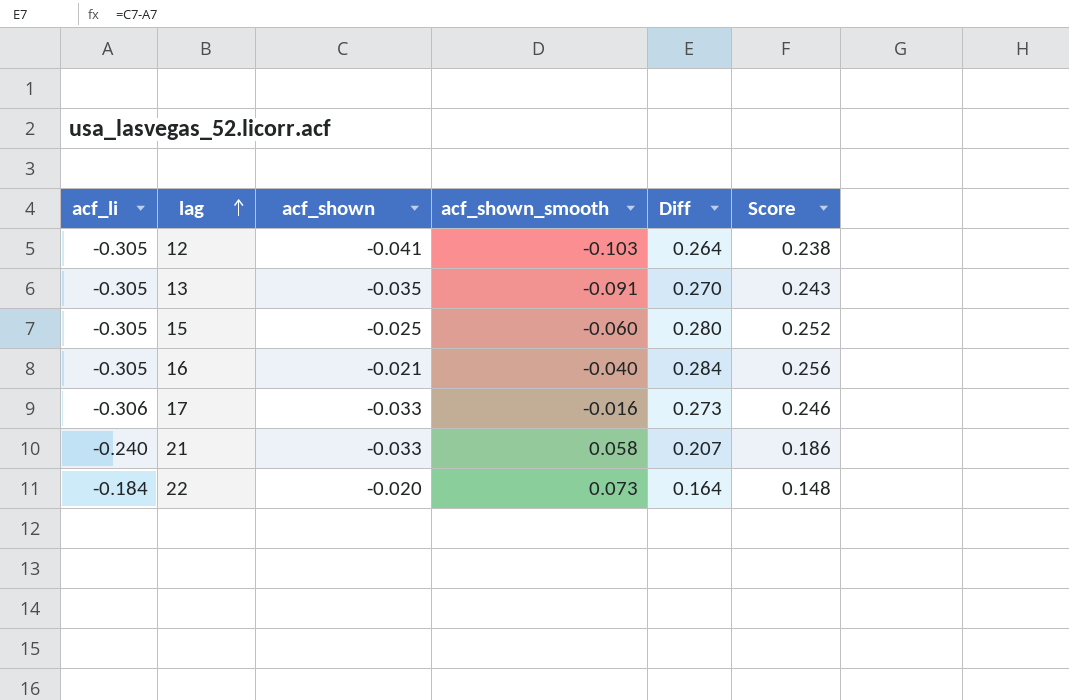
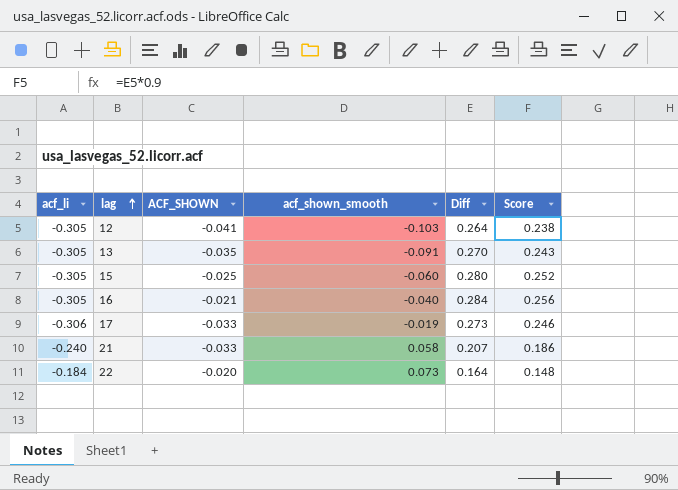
column name: acf_shown -> ACF_SHOWN
17 | acf_shown_smooth: -0.016 -> -0.019

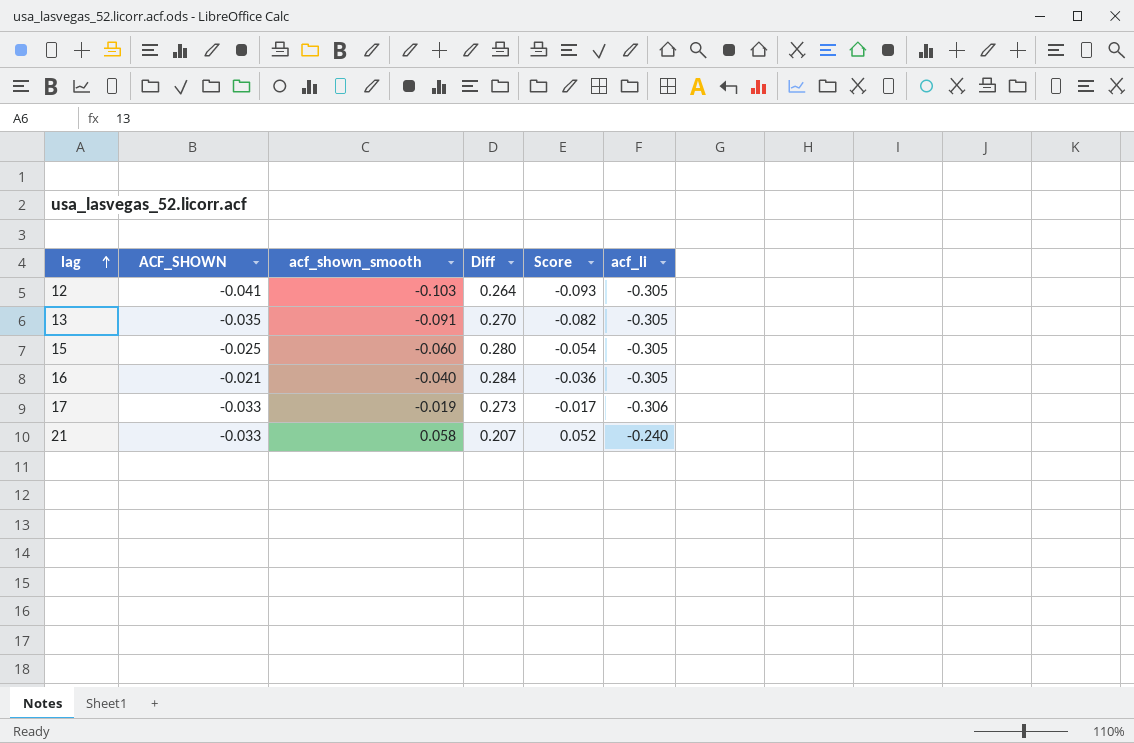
column Score | formula: [Diff] * 0.9 -> [acf_shown_smooth] * 0.9
column acf_li | position: 1 -> 6
row 22: -0.184 | -0.020 | 0.073 | 0.164 | 0.148 -> none

